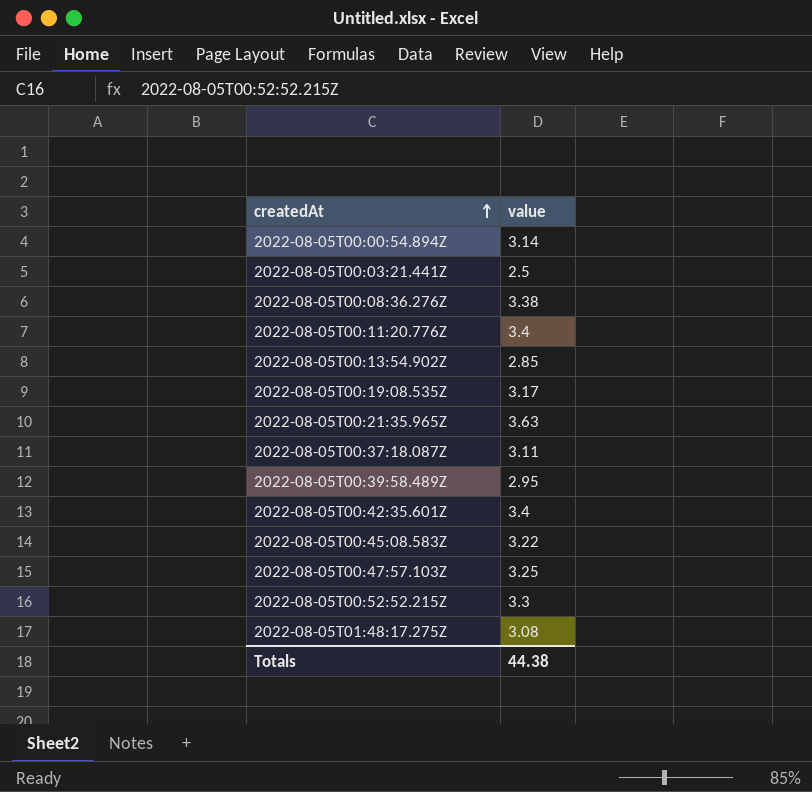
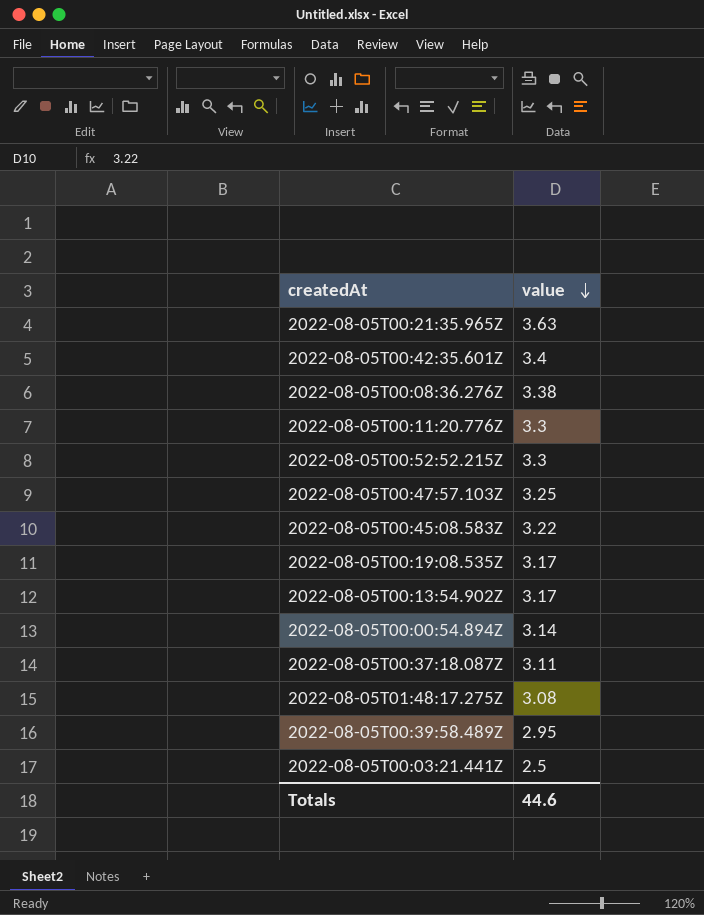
row order: createdAt ascending -> value descending
2022-08-05T00:11:20.776Z | value: 3.4 -> 3.3
2022-08-05T00:13:54.902Z | value: 2.85 -> 3.17
Totals | value: 44.38 -> 44.6

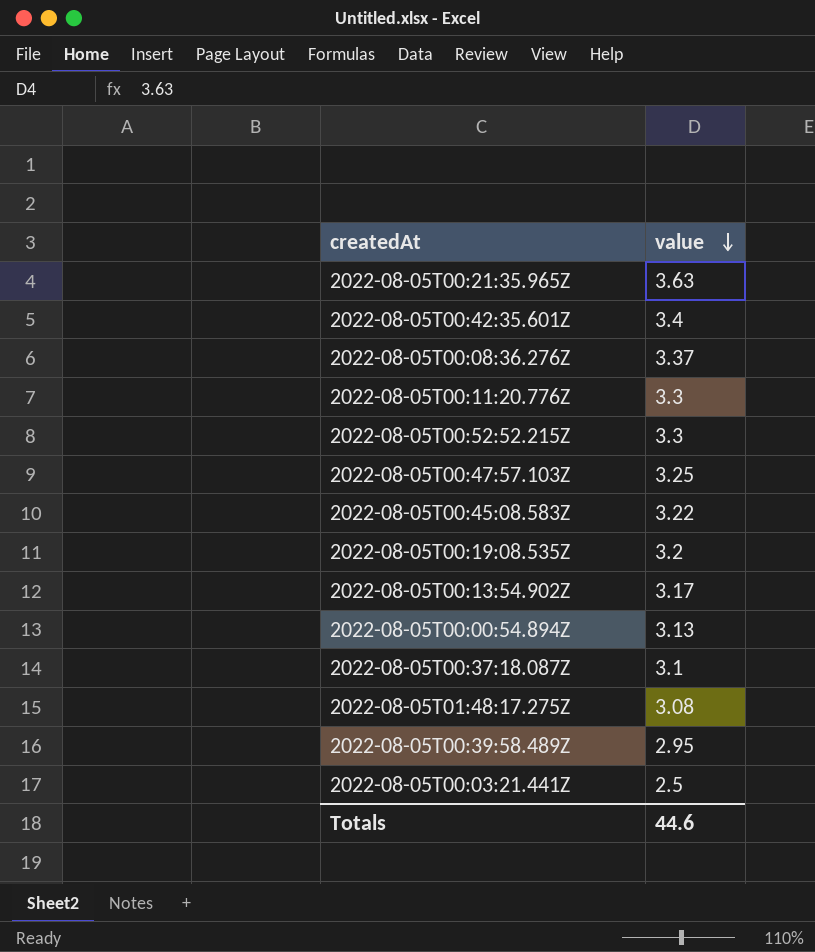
2022-08-05T00:08:36.276Z | value: 3.38 -> 3.37
2022-08-05T00:19:08.535Z | value: 3.17 -> 3.2
2022-08-05T00:00:54.894Z | value: 3.14 -> 3.13
2022-08-05T00:37:18.087Z | value: 3.11 -> 3.1

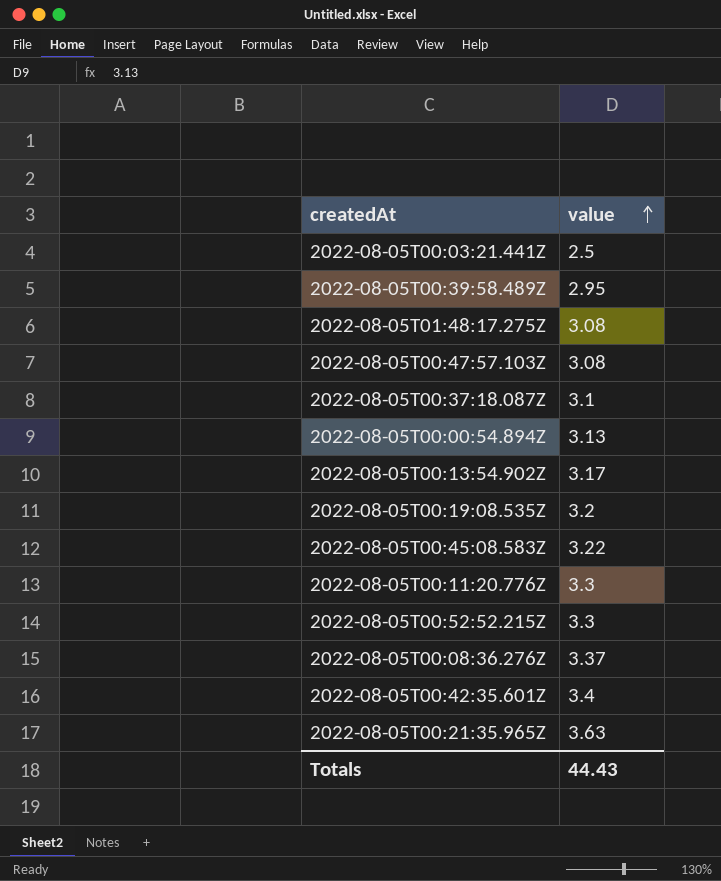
row order: value descending -> value ascending
2022-08-05T00:47:57.103Z | value: 3.25 -> 3.08
Totals | value: 44.6 -> 44.43

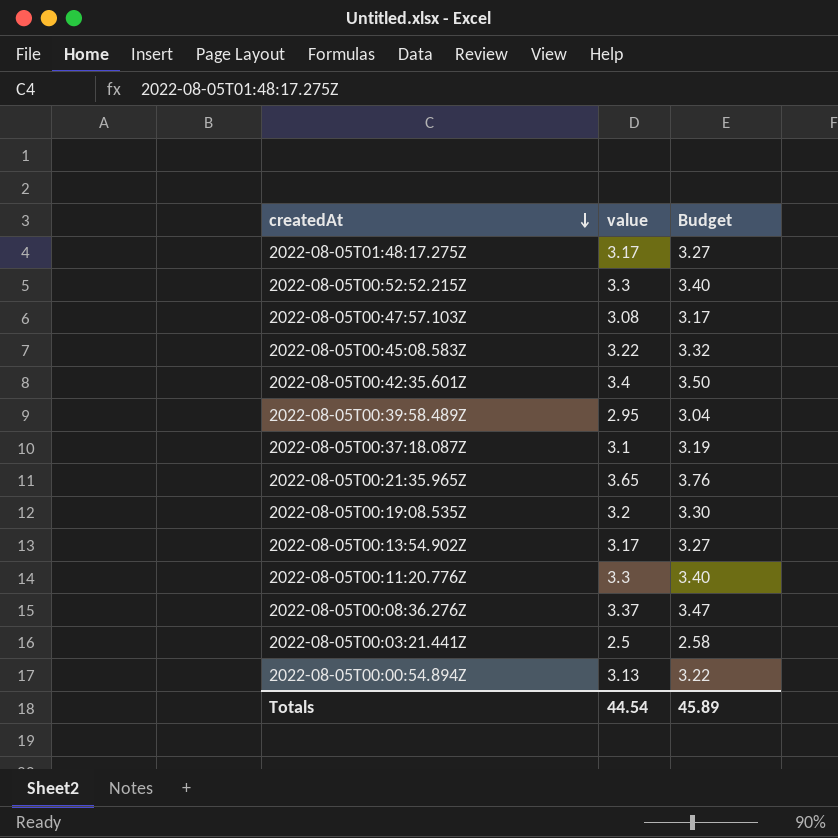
row order: value ascending -> createdAt descending
column Budget | formula: none -> [value] * 1.03
2022-08-05T01:48:17.275Z | value: 3.08 -> 3.17
2022-08-05T00:21:35.965Z | value: 3.63 -> 3.65
Totals | value: 44.43 -> 44.54

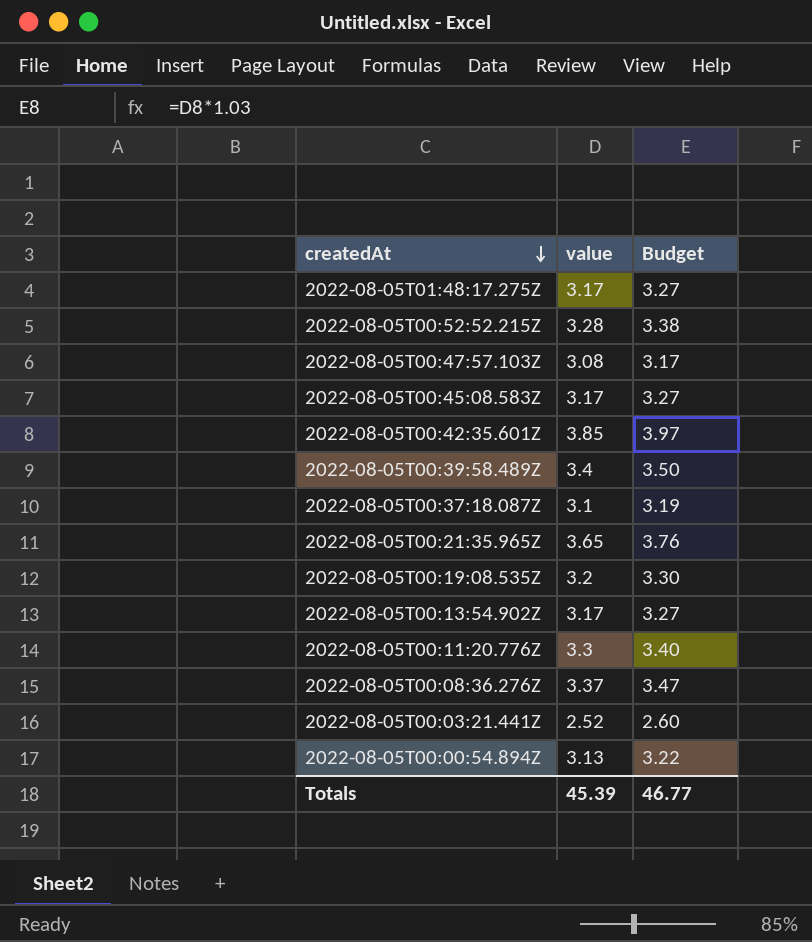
2022-08-05T00:52:52.215Z | value: 3.3 -> 3.28
2022-08-05T00:52:52.215Z | Budget: 3.40 -> 3.38
2022-08-05T00:45:08.583Z | value: 3.22 -> 3.17
2022-08-05T00:45:08.583Z | Budget: 3.32 -> 3.27
2022-08-05T00:42:35.601Z | value: 3.4 -> 3.85
2022-08-05T00:42:35.601Z | Budget: 3.50 -> 3.97
2022-08-05T00:39:58.489Z | value: 2.95 -> 3.4
2022-08-05T00:39:58.489Z | Budget: 3.04 -> 3.50
2022-08-05T00:03:21.441Z | value: 2.5 -> 2.52
2022-08-05T00:03:21.441Z | Budget: 2.58 -> 2.60
Totals | value: 44.54 -> 45.39
Totals | Budget: 45.89 -> 46.77

